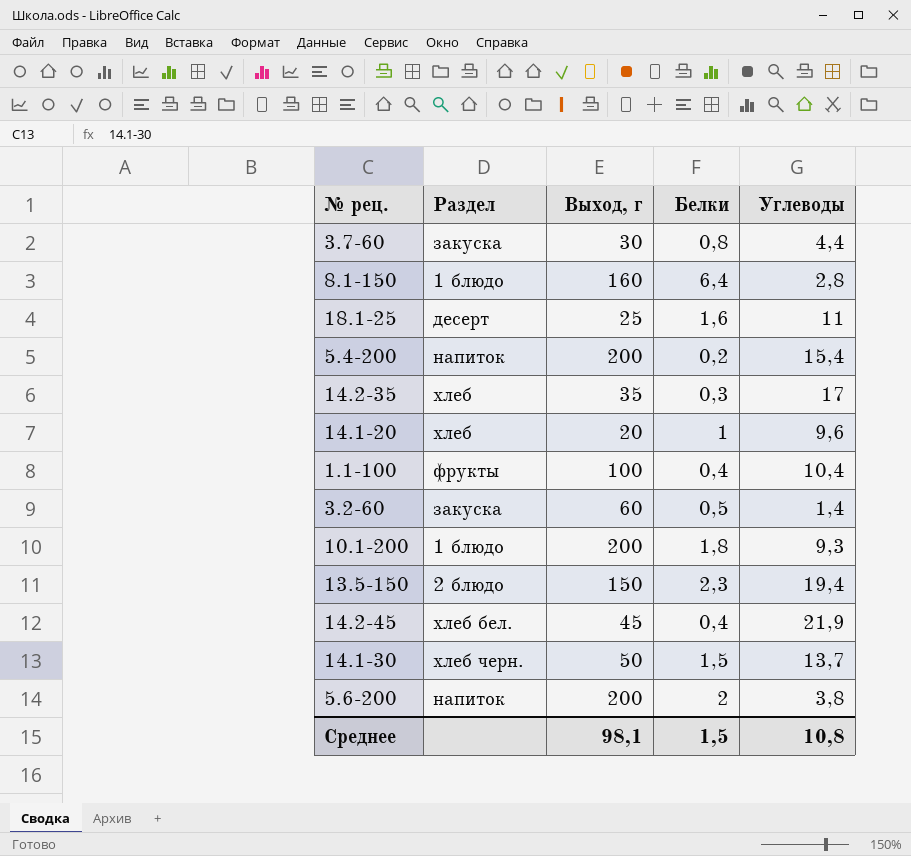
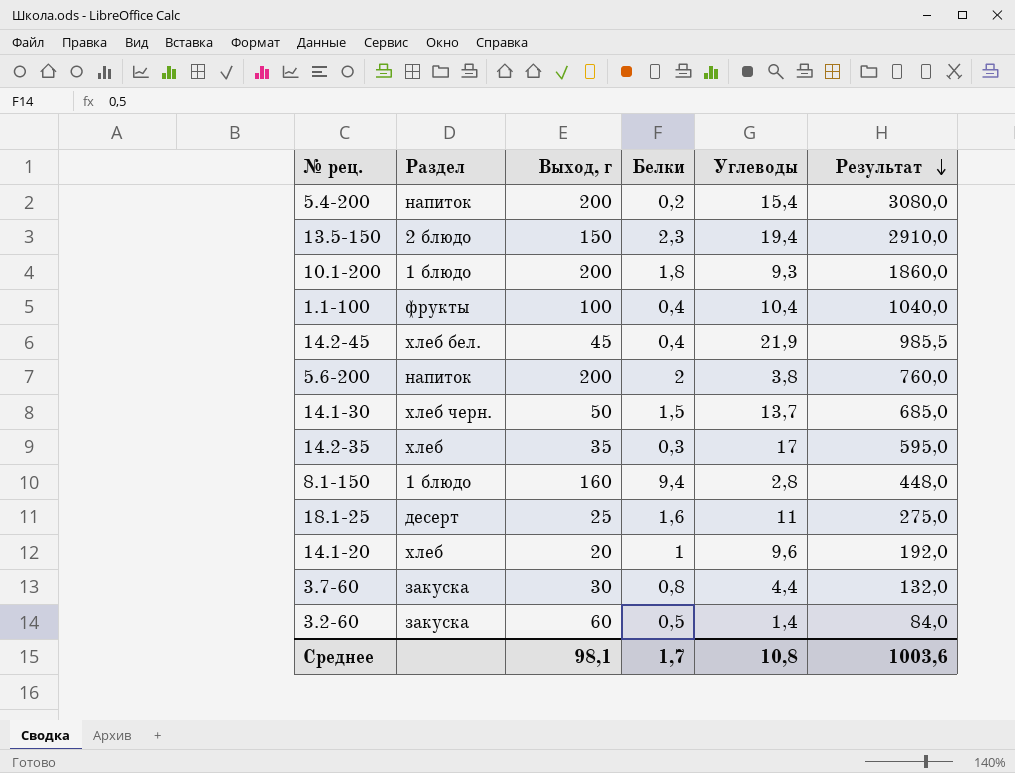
row order: none -> Результат descending
column Результат | formula: none -> [Выход, г] * [Углеводы]
8.1-150 | Белки: 6,4 -> 9,4
Среднее | Белки: 1,5 -> 1,7

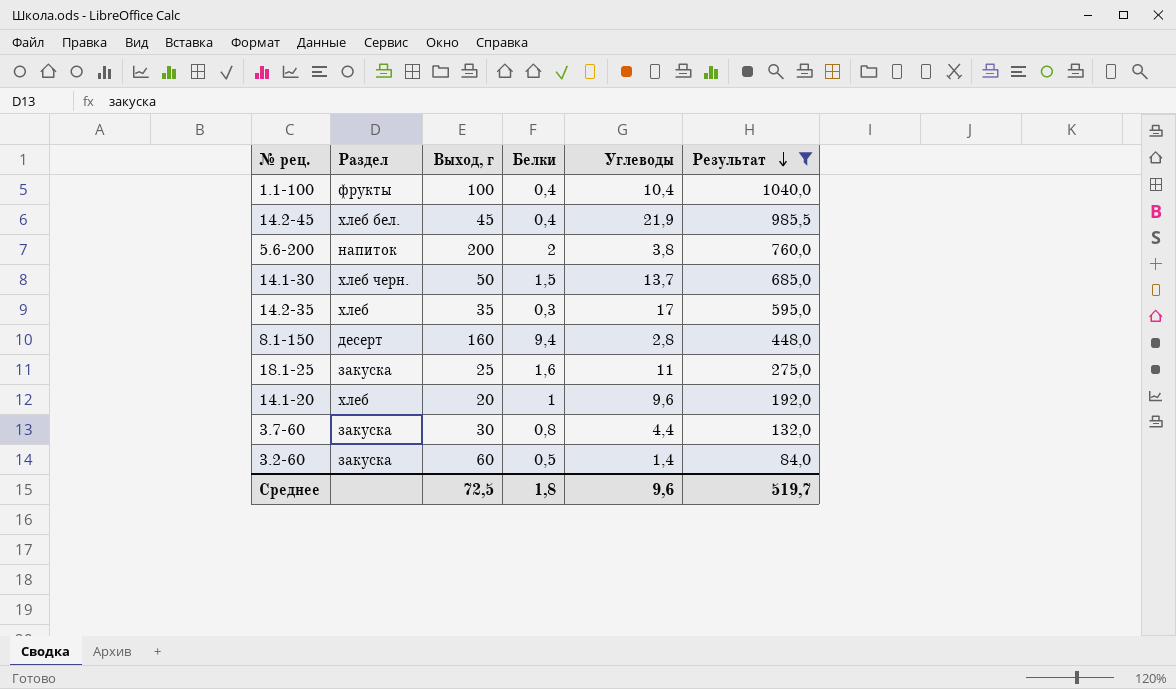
filter: none -> Результат <= 1040,0
8.1-150 | Раздел: 1 блюдо -> десерт
18.1-25 | Раздел: десерт -> закуска
Среднее | Выход, г: 98,1 -> 72,5
Среднее | Белки: 1,7 -> 1,8
Среднее | Углеводы: 10,8 -> 9,6
Среднее | Результат: 1003,6 -> 519,7

